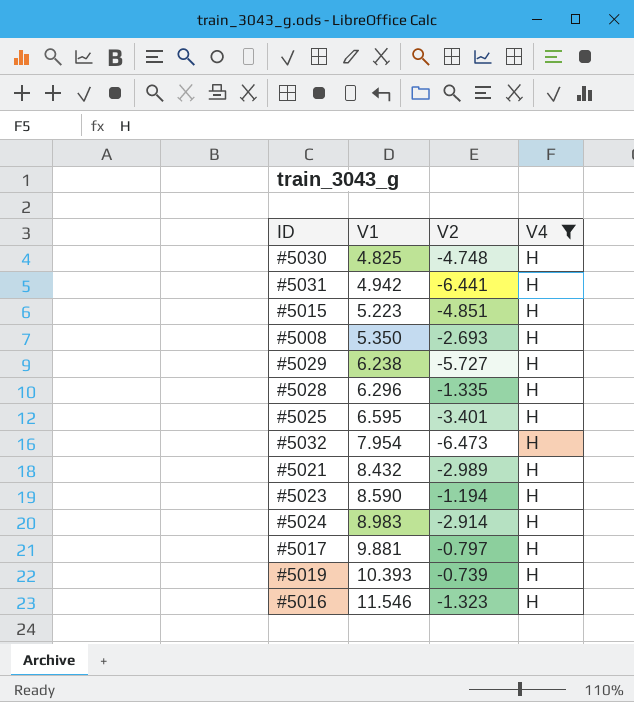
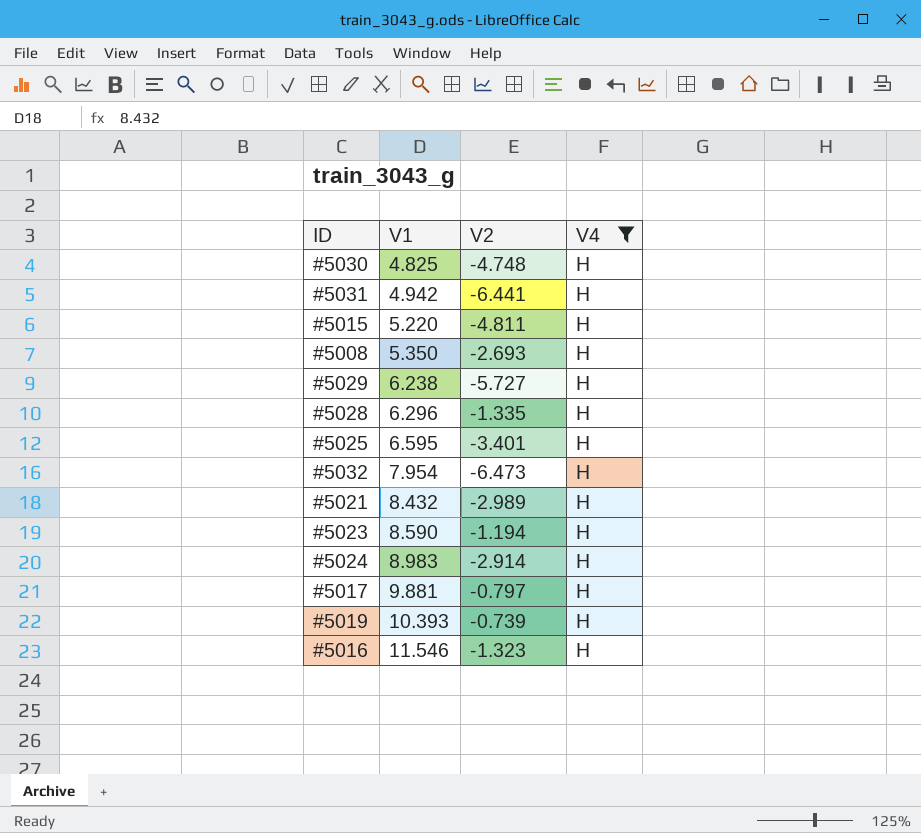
#5015 | V1: 5.223 -> 5.220
#5015 | V2: -4.851 -> -4.811

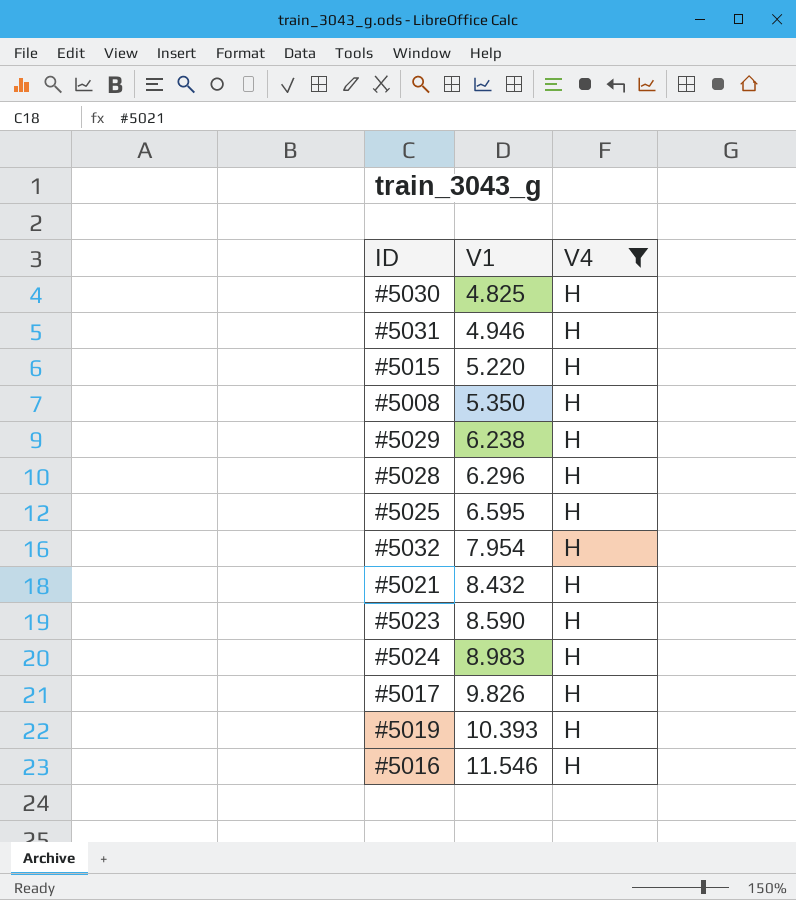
column V2 | position: 3 -> none
#5031 | V1: 4.942 -> 4.946
#5017 | V1: 9.881 -> 9.826

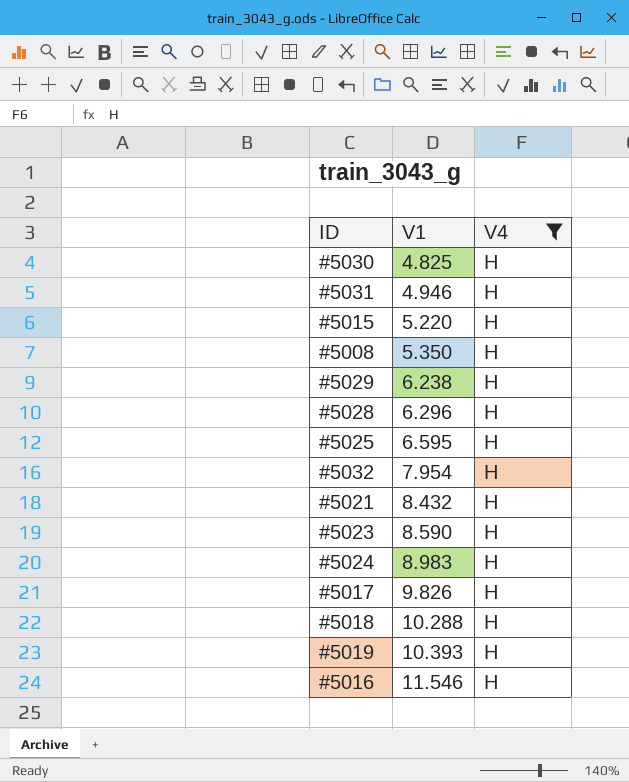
row #5018: none -> 10.288 | H

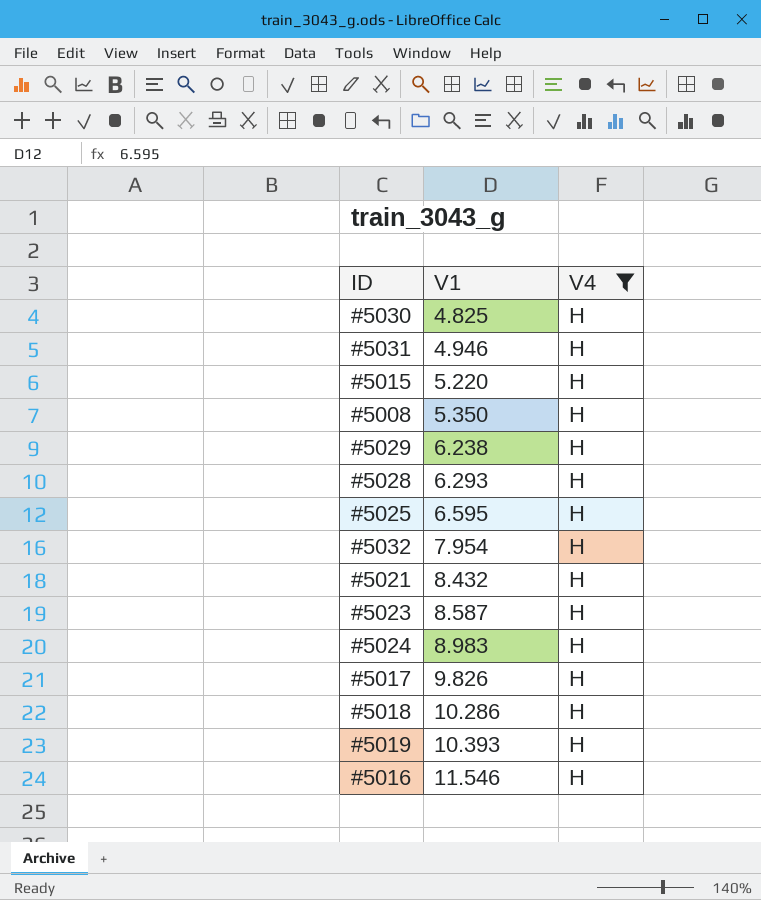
#5028 | V1: 6.296 -> 6.293
#5023 | V1: 8.590 -> 8.587
#5018 | V1: 10.288 -> 10.286

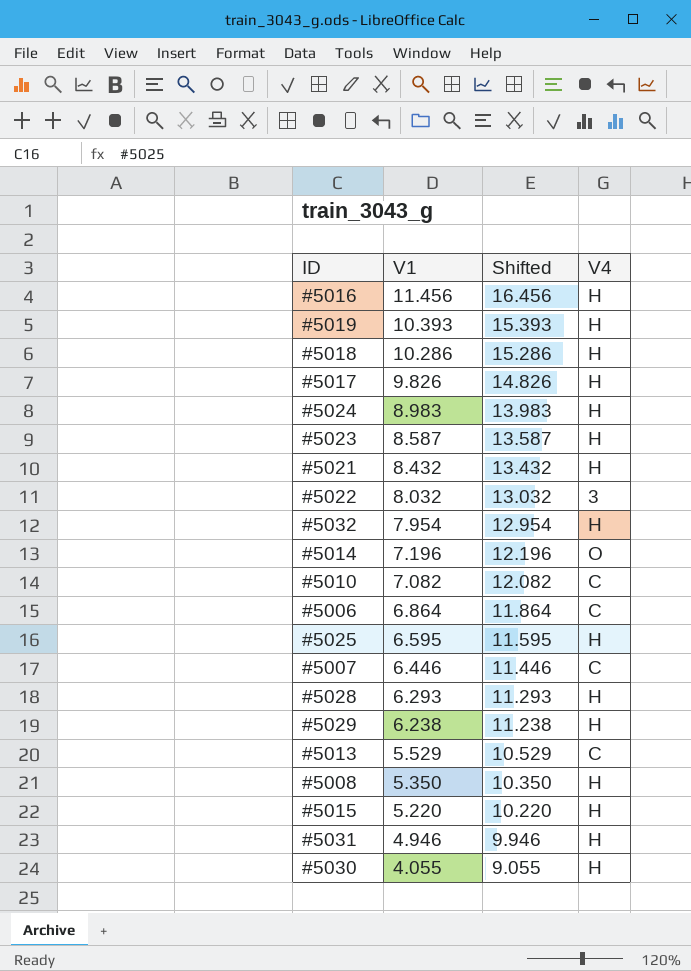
filter: V4 = H -> none
row order: V1 ascending -> V1 descending
column Shifted | formula: none -> [V1] + 5
#5016 | V1: 11.546 -> 11.456
#5030 | V1: 4.825 -> 4.055

